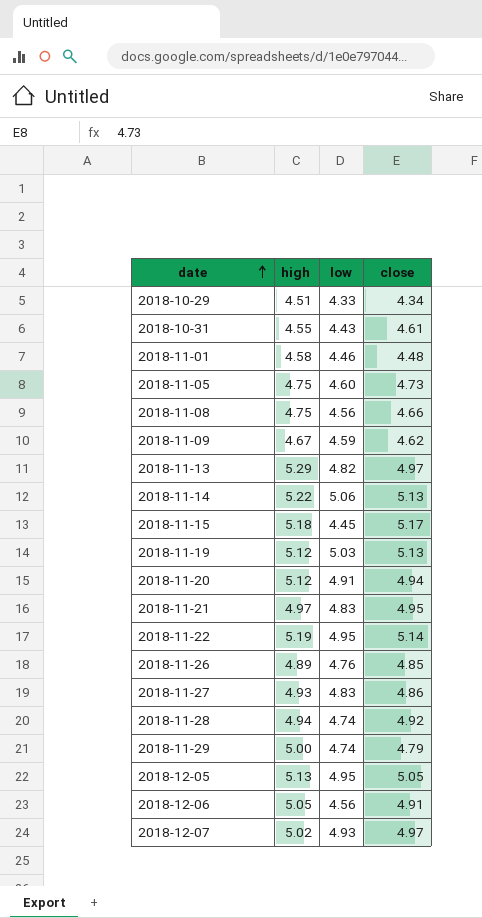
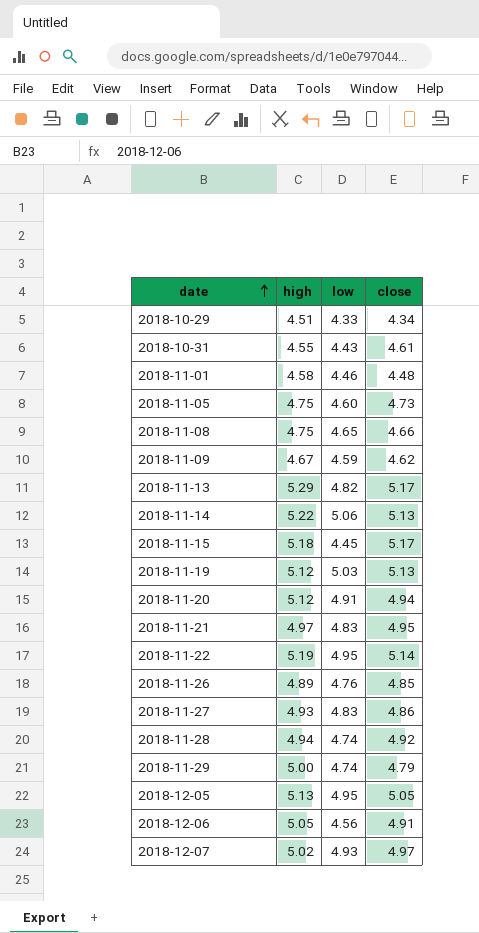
2018-11-08 | low: 4.56 -> 4.65
2018-11-13 | close: 4.97 -> 5.17

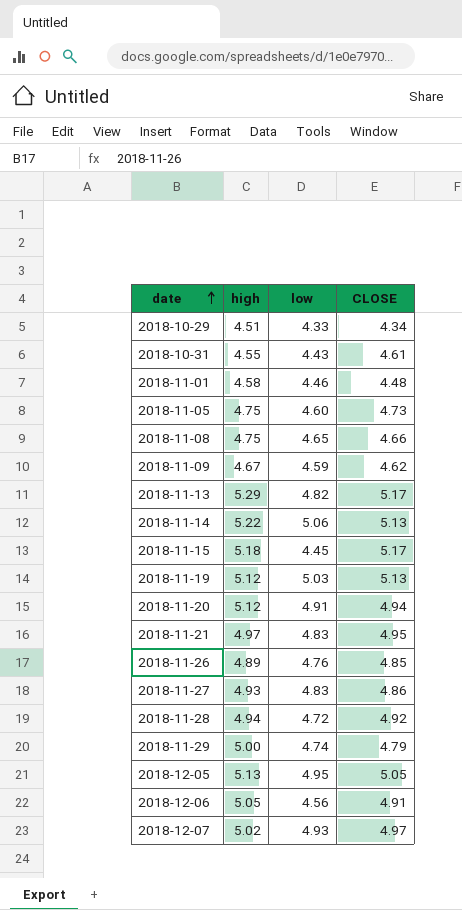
column name: close -> CLOSE
row 2018-11-22: 5.19 | 4.95 | 5.14 -> none
2018-11-28 | low: 4.74 -> 4.72

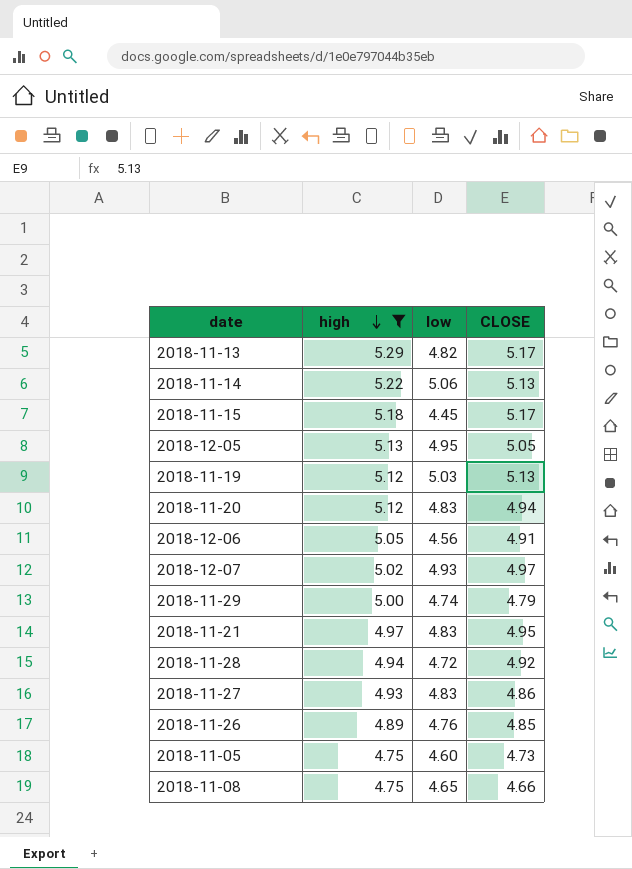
filter: none -> high >= 4.75
row order: date ascending -> high descending
2018-11-20 | low: 4.91 -> 4.83

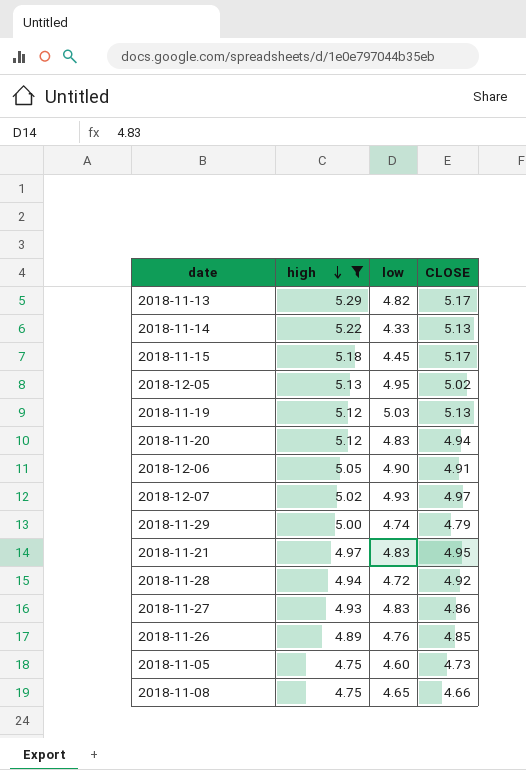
2018-11-14 | low: 5.06 -> 4.33
2018-12-05 | CLOSE: 5.05 -> 5.02
2018-12-06 | low: 4.56 -> 4.90

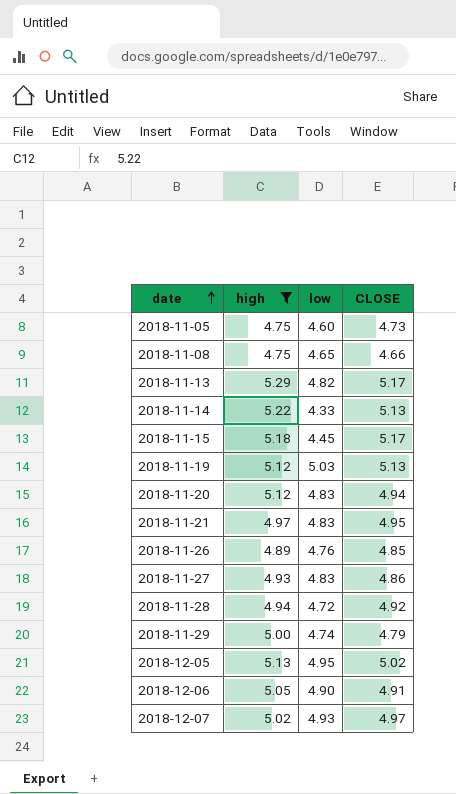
row order: high descending -> date ascending

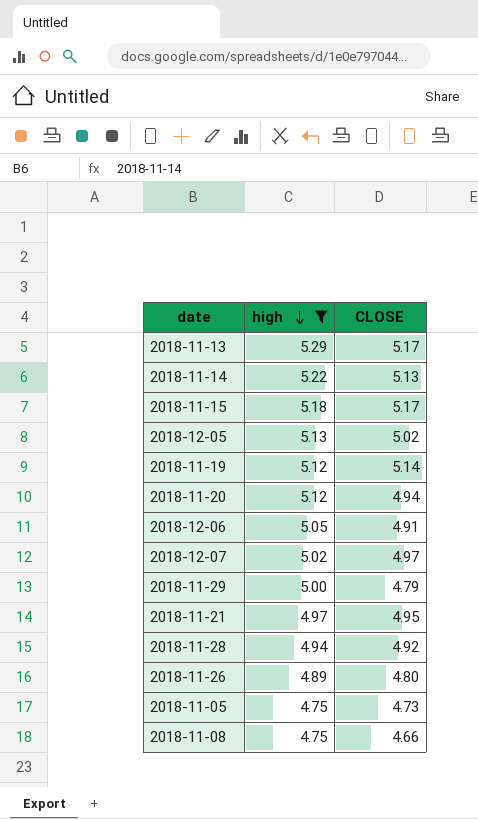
row order: date ascending -> high descending
column low | position: 3 -> none
row 2018-11-27: 4.93 | 4.83 | 4.86 -> none
2018-11-19 | CLOSE: 5.13 -> 5.14
2018-11-26 | CLOSE: 4.85 -> 4.80

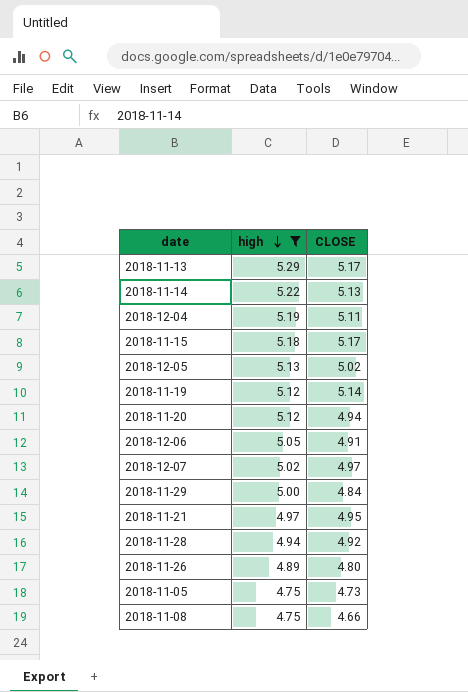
row 2018-12-04: none -> 5.19 | 5.11
2018-11-29 | CLOSE: 4.79 -> 4.84

